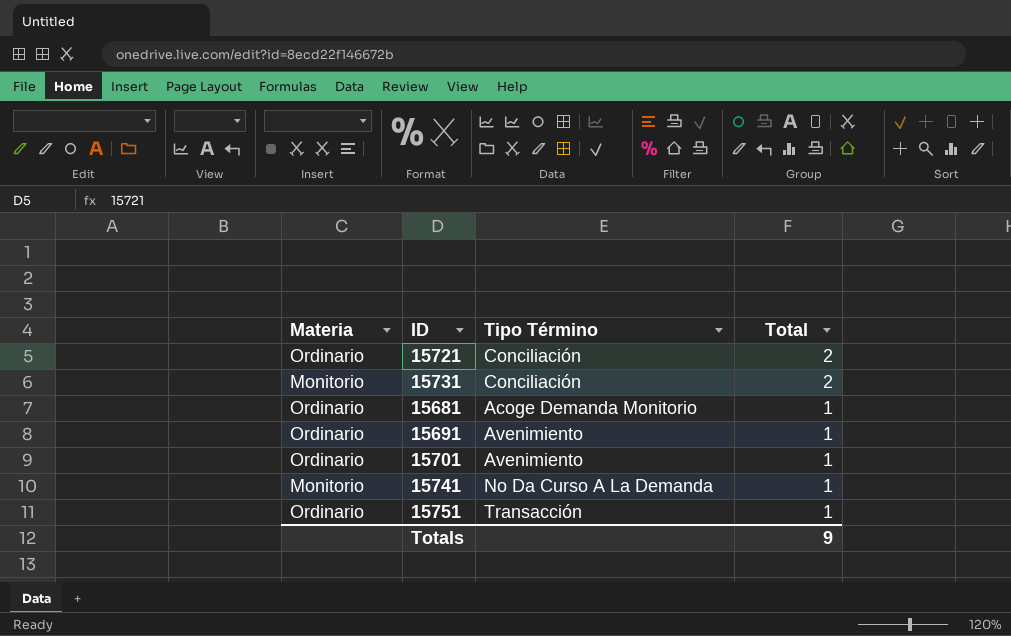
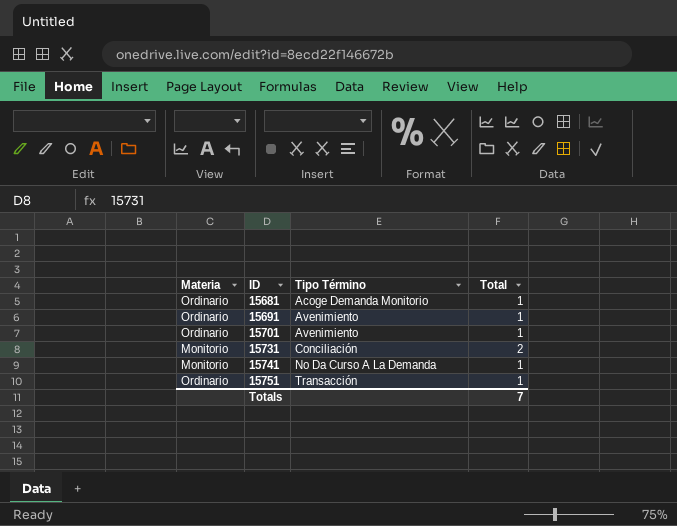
row order: Total descending -> ID ascending
row 15721: Ordinario | Conciliación | 2 -> none
Totals | Total: 9 -> 7

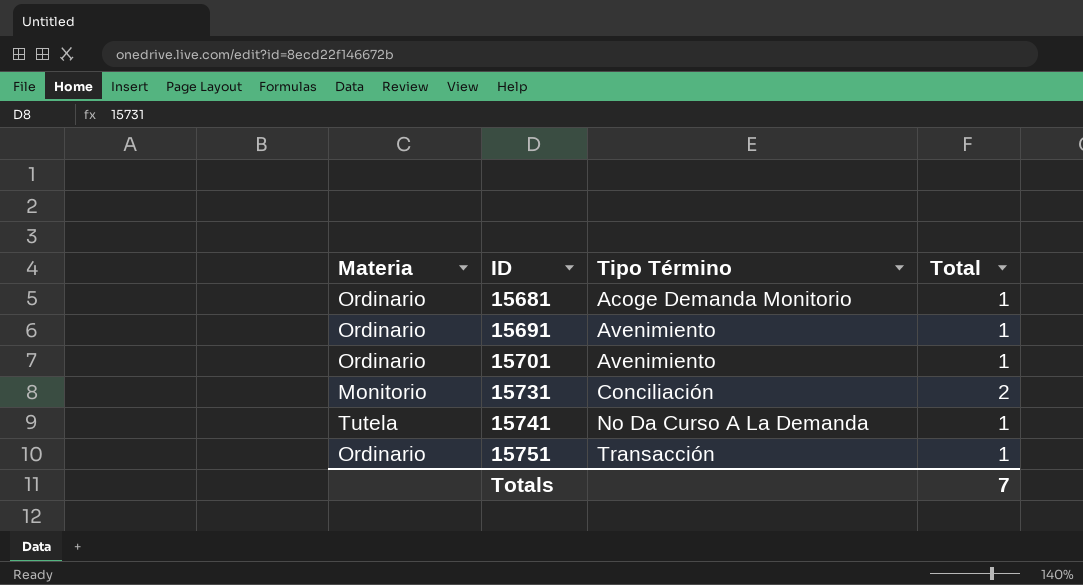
15741 | Materia: Monitorio -> Tutela

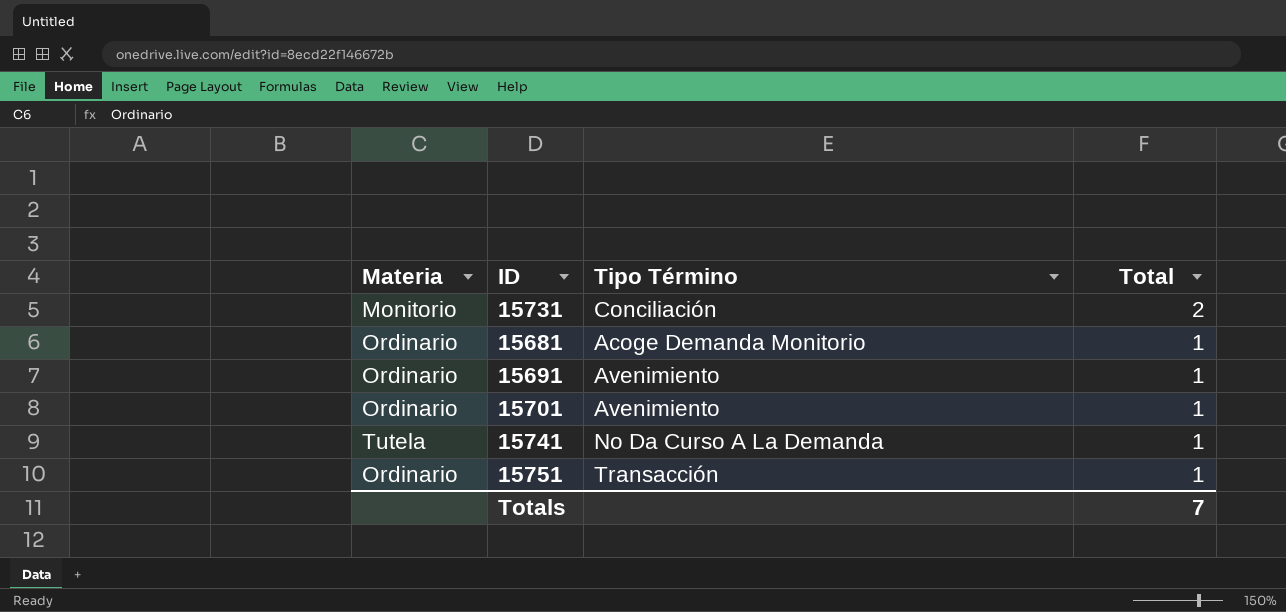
row order: ID ascending -> Total descending

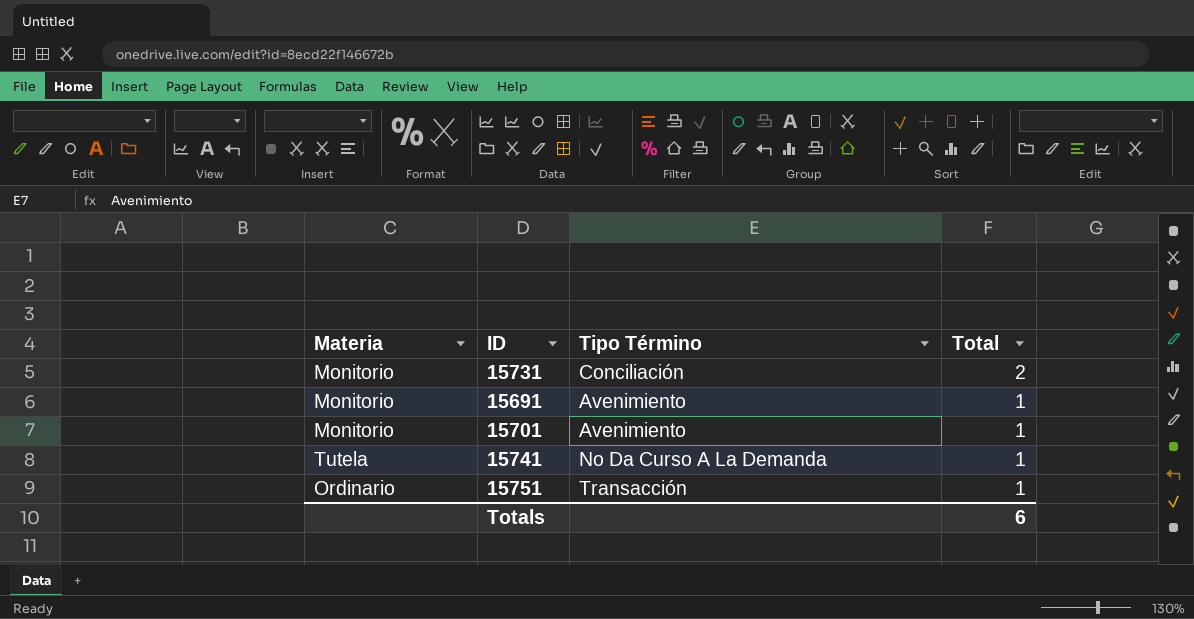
row 15681: Ordinario | Acoge Demanda Monitorio | 1 -> none
15691 | Materia: Ordinario -> Monitorio
15701 | Materia: Ordinario -> Monitorio
Totals | Total: 7 -> 6

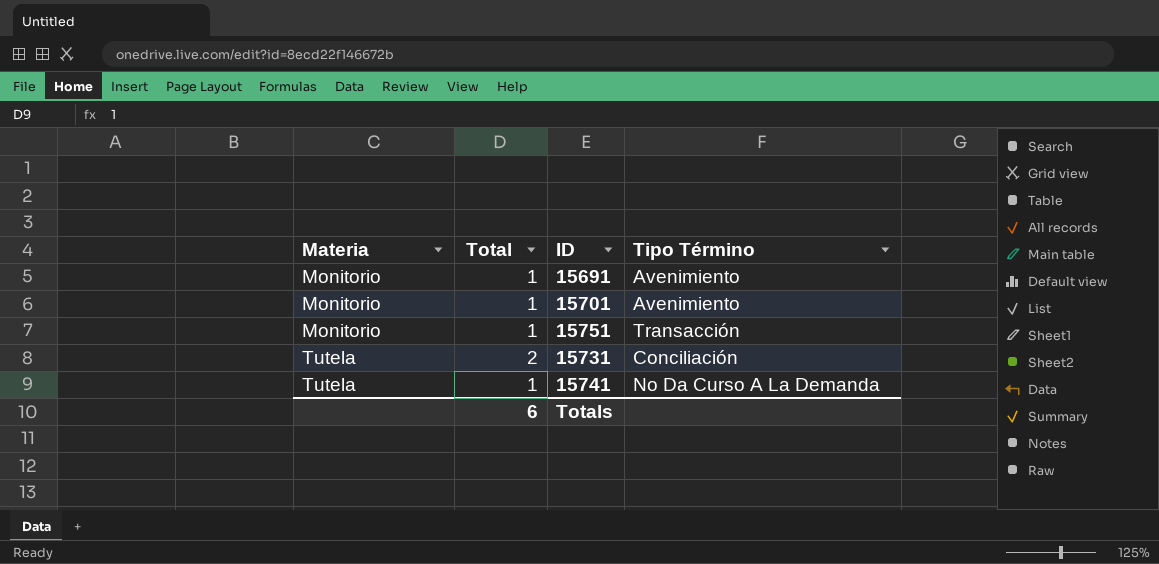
row order: Total descending -> Materia ascending
column Total | position: 4 -> 2
15751 | Materia: Ordinario -> Monitorio
15731 | Materia: Monitorio -> Tutela

